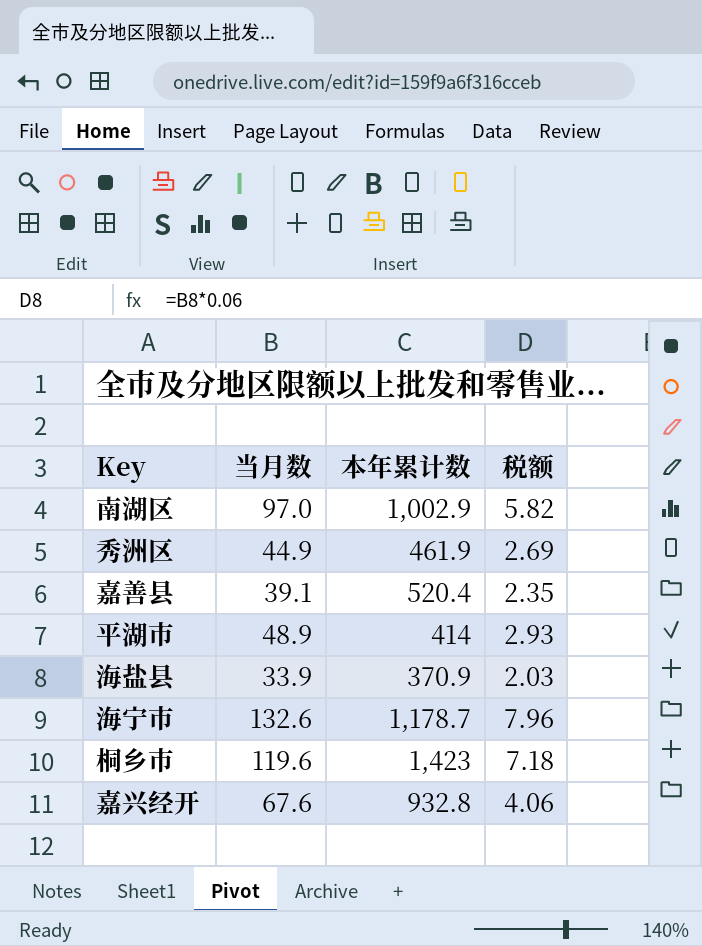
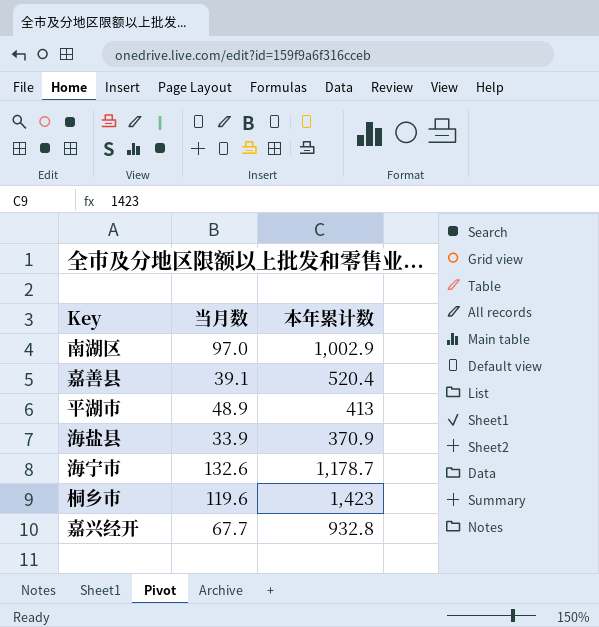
column 税额 | formula: [当月数] * 0.06 -> none
row 秀洲区: 44.9 | 461.9 | 2.69 -> none
平湖市 | 本年累计数: 414 -> 413
嘉兴经开 | 当月数: 67.6 -> 67.7

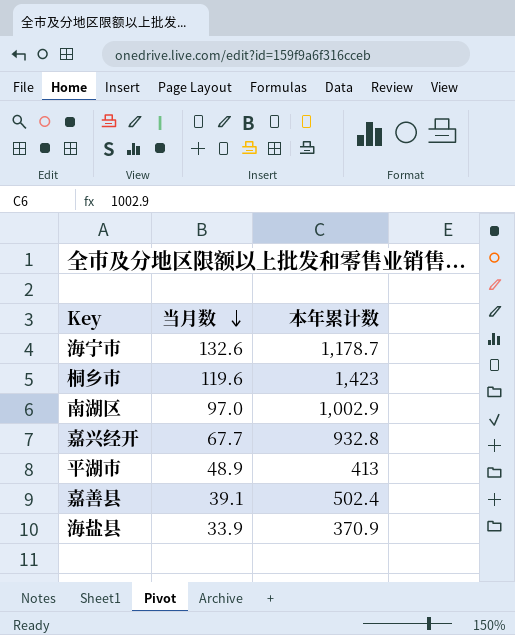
row order: none -> 当月数 descending
嘉善县 | 本年累计数: 520.4 -> 502.4

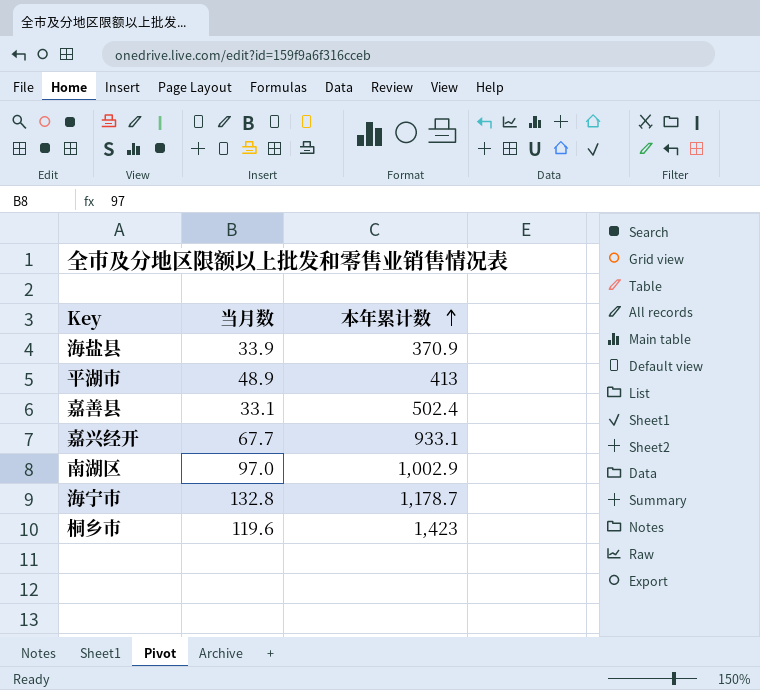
row order: 当月数 descending -> 本年累计数 ascending
嘉善县 | 当月数: 39.1 -> 33.1
嘉兴经开 | 本年累计数: 932.8 -> 933.1
海宁市 | 当月数: 132.6 -> 132.8

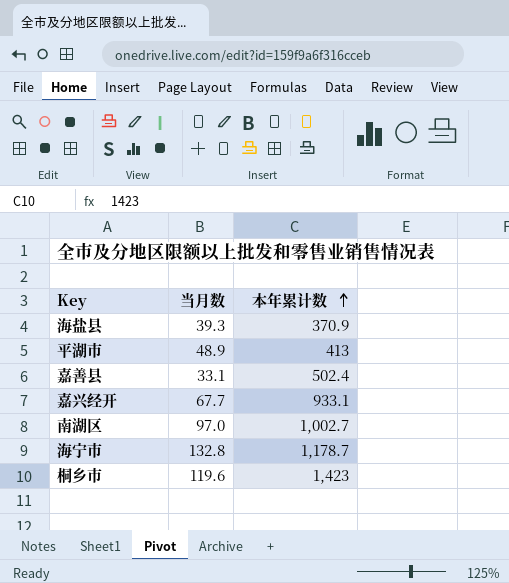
海盐县 | 当月数: 33.9 -> 39.3
南湖区 | 本年累计数: 1,002.9 -> 1,002.7

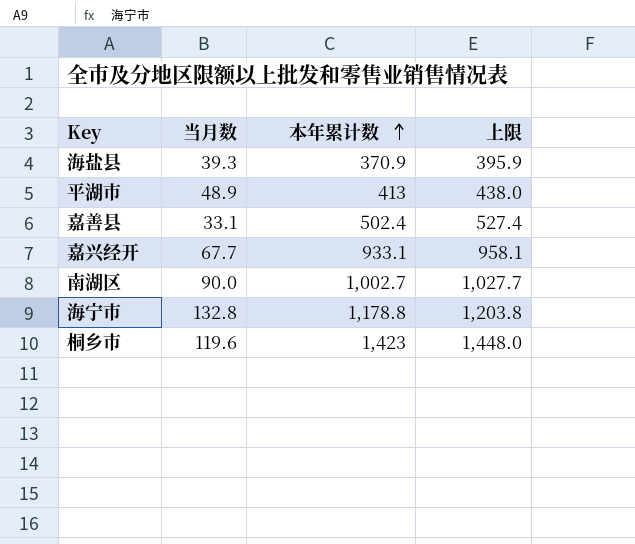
column 上限 | formula: none -> [本年累计数] + 25
南湖区 | 当月数: 97.0 -> 90.0
海宁市 | 本年累计数: 1,178.7 -> 1,178.8

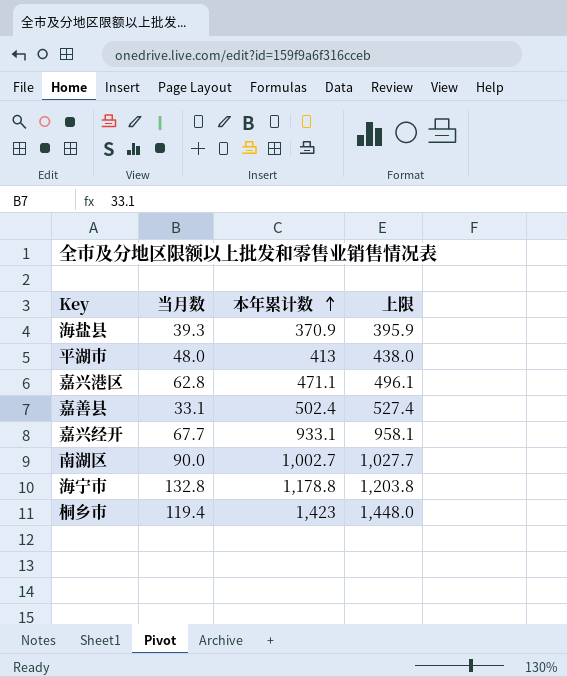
平湖市 | 当月数: 48.9 -> 48.0
row 嘉兴港区: none -> 62.8 | 471.1 | 496.1
桐乡市 | 当月数: 119.6 -> 119.4

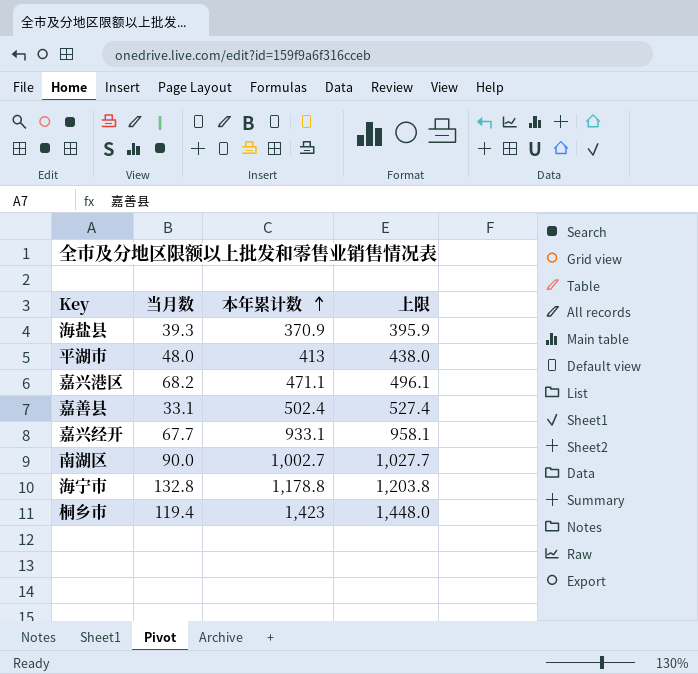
嘉兴港区 | 当月数: 62.8 -> 68.2

